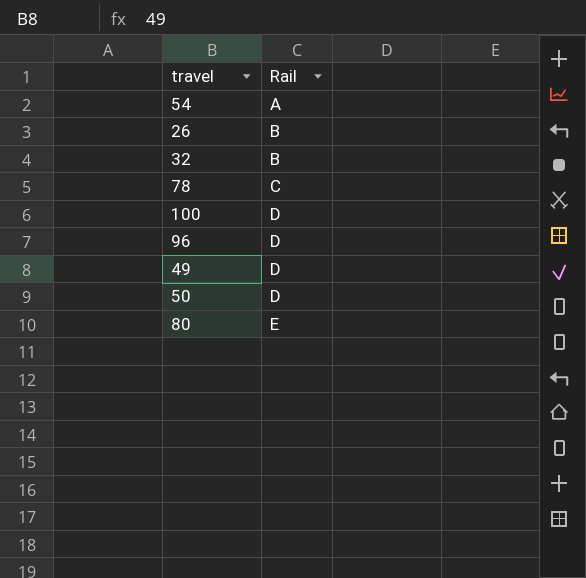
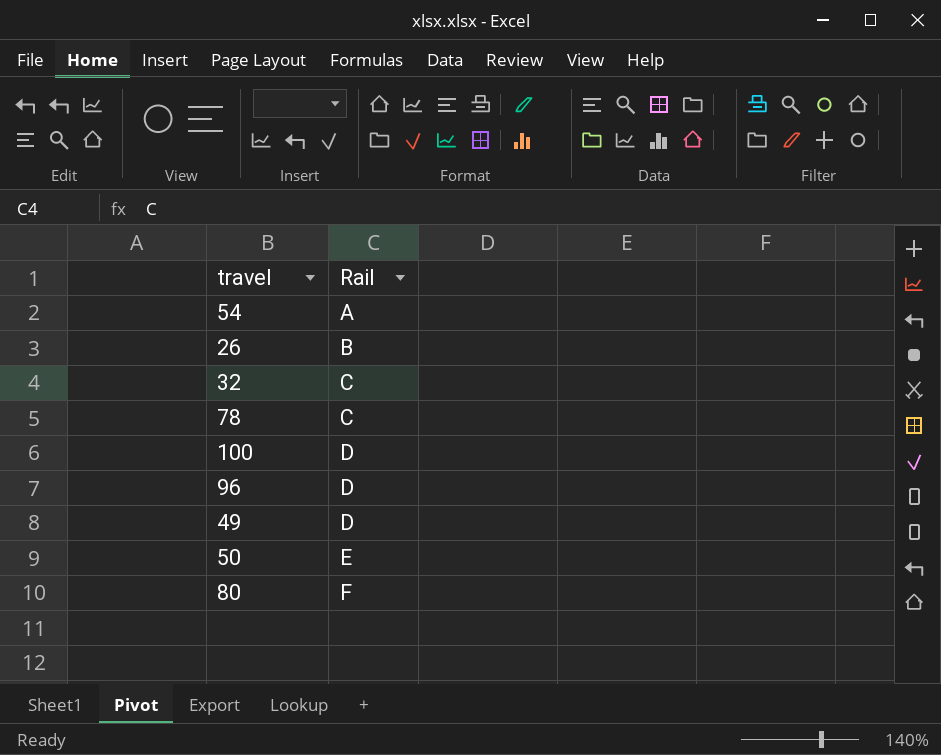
32 | Rail: B -> C
50 | Rail: D -> E
80 | Rail: E -> F

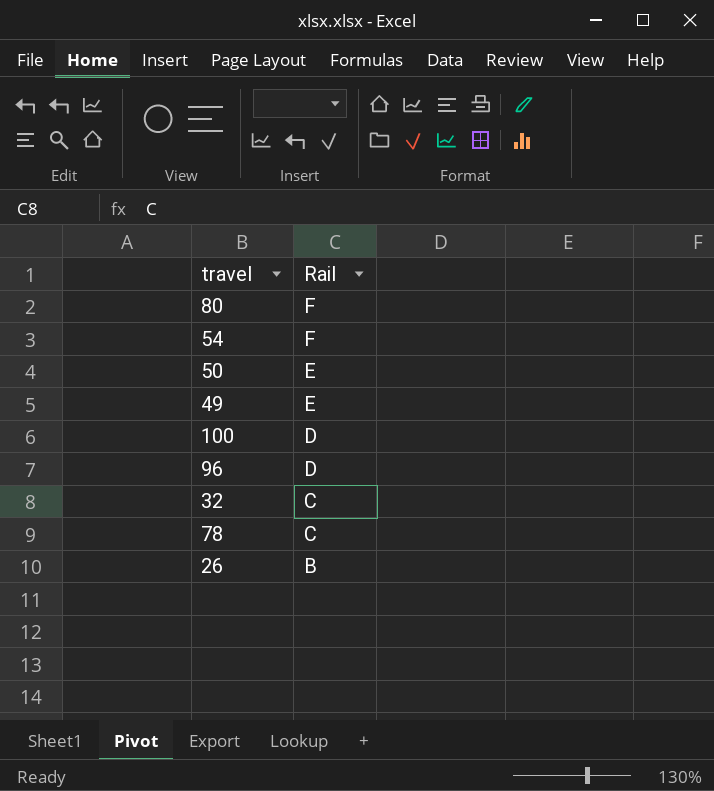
row order: Rail ascending -> Rail descending
54 | Rail: A -> F
49 | Rail: D -> E

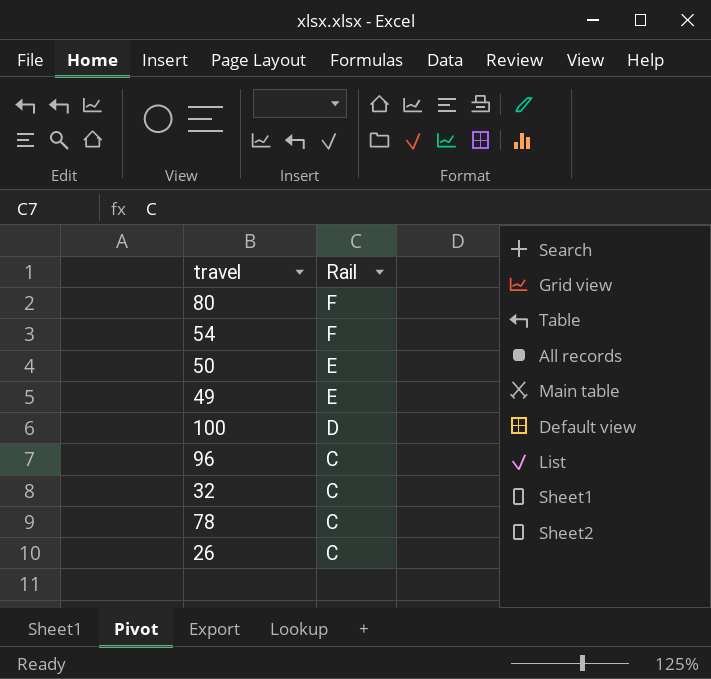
96 | Rail: D -> C
26 | Rail: B -> C

